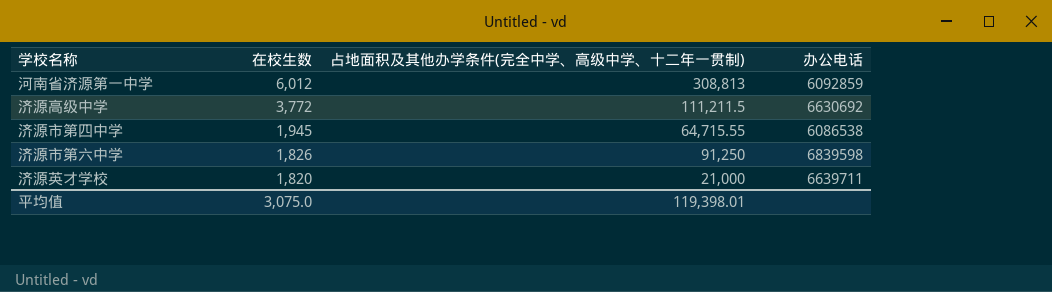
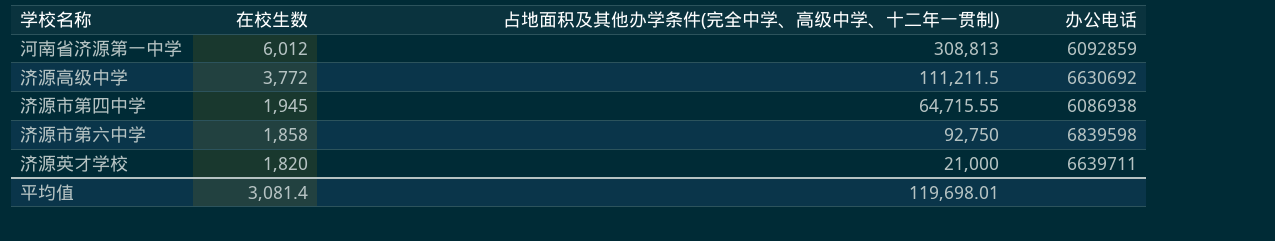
济源市第四中学 | 办公电话: 6086538 -> 6086938
济源市第六中学 | 在校生数: 1,826 -> 1,858
济源市第六中学 | 占地面积及其他办学条件(完全中学、高级中学、十二年一贯制): 91,250 -> 92,750
平均值 | 在校生数: 3,075.0 -> 3,081.4
平均值 | 占地面积及其他办学条件(完全中学、高级中学、十二年一贯制): 119,398.01 -> 119,698.01

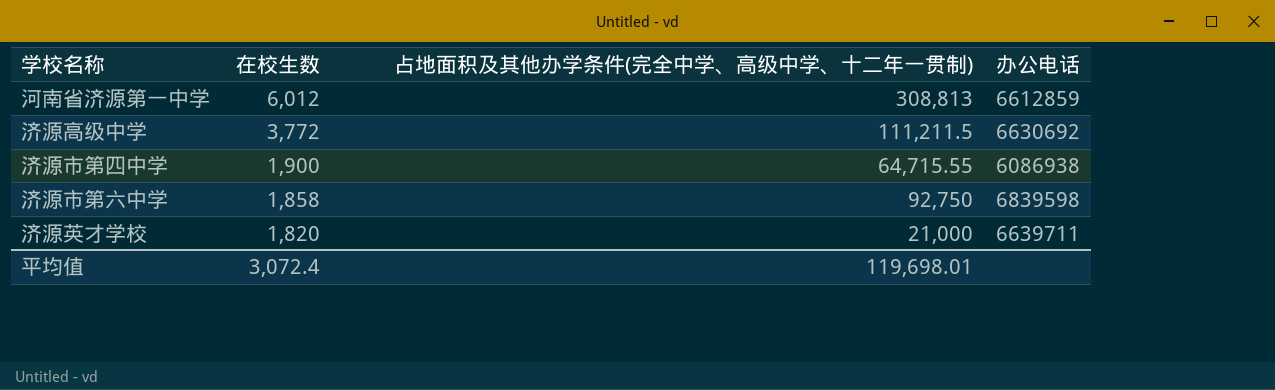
河南省济源第一中学 | 办公电话: 6092859 -> 6612859
济源市第四中学 | 在校生数: 1,945 -> 1,900
平均值 | 在校生数: 3,081.4 -> 3,072.4

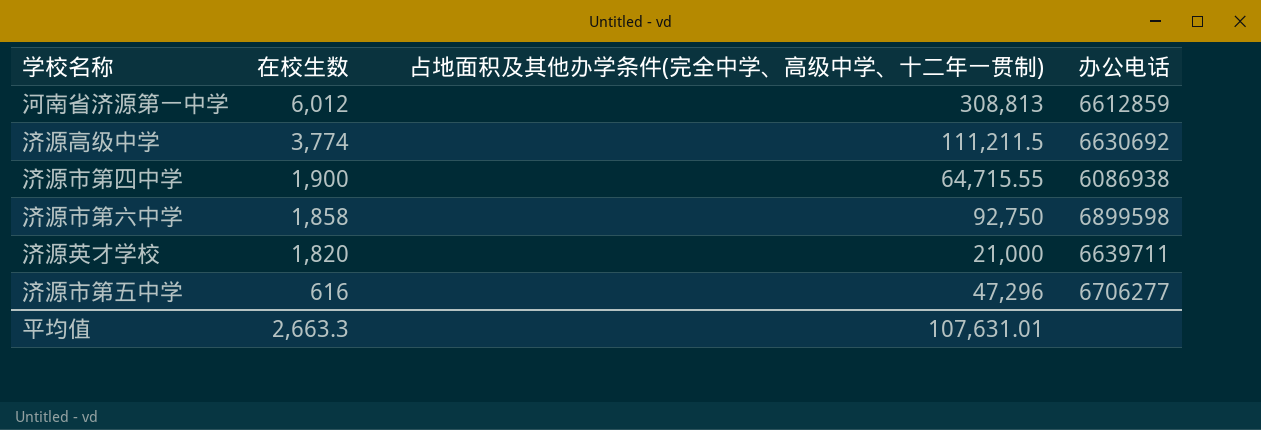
济源高级中学 | 在校生数: 3,772 -> 3,774
济源市第六中学 | 办公电话: 6839598 -> 6899598
row 济源市第五中学: none -> 616 | 47,296 | 6706277
平均值 | 在校生数: 3,072.4 -> 2,663.3
平均值 | 占地面积及其他办学条件(完全中学、高级中学、十二年一贯制): 119,698.01 -> 107,631.01

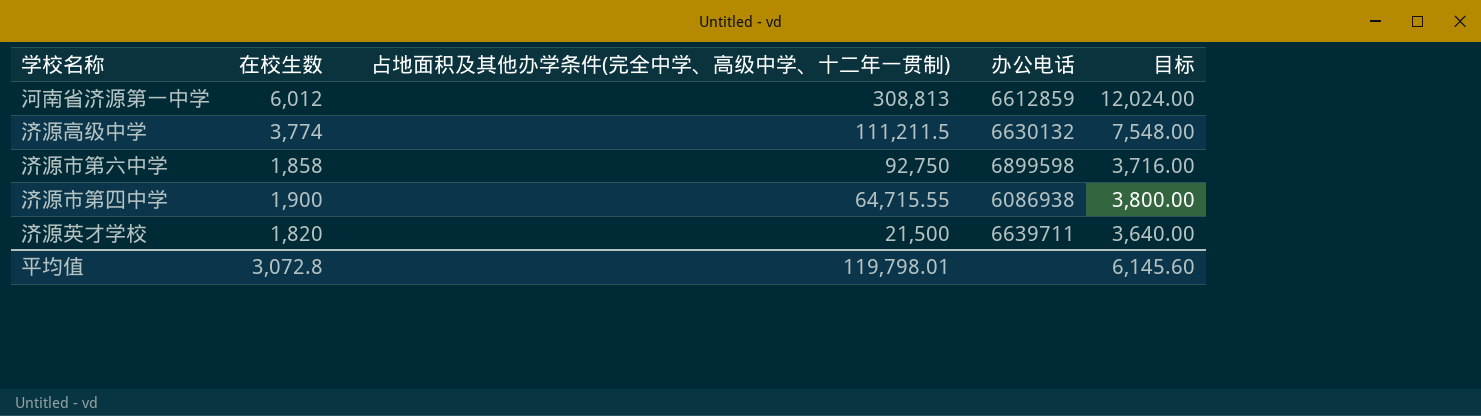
row order: 在校生数 descending -> 占地面积及其他办学条件(完全中学、高级中学、十二年一贯制) descending
column 目标 | formula: none -> [在校生数] * 2
row 济源市第五中学: 616 | 47,296 | 6706277 -> none
济源高级中学 | 办公电话: 6630692 -> 6630132
济源英才学校 | 占地面积及其他办学条件(完全中学、高级中学、十二年一贯制): 21,000 -> 21,500
平均值 | 在校生数: 2,663.3 -> 3,072.8
平均值 | 占地面积及其他办学条件(完全中学、高级中学、十二年一贯制): 107,631.01 -> 119,798.01

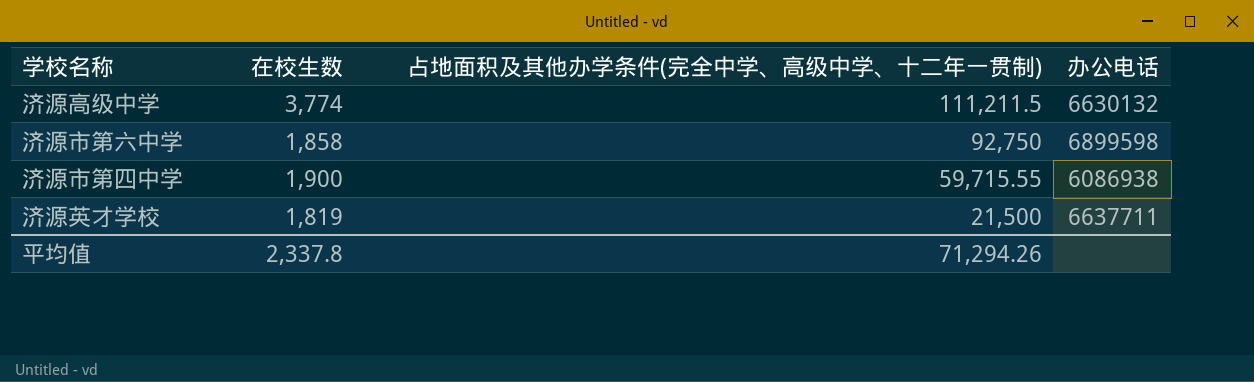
column 目标 | formula: [在校生数] * 2 -> none
row 河南省济源第一中学: 6,012 | 308,813 | 6612859 | 12,024.00 -> none
济源市第四中学 | 占地面积及其他办学条件(完全中学、高级中学、十二年一贯制): 64,715.55 -> 59,715.55
济源英才学校 | 在校生数: 1,820 -> 1,819
济源英才学校 | 办公电话: 6639711 -> 6637711
平均值 | 在校生数: 3,072.8 -> 2,337.8
平均值 | 占地面积及其他办学条件(完全中学、高级中学、十二年一贯制): 119,798.01 -> 71,294.26

